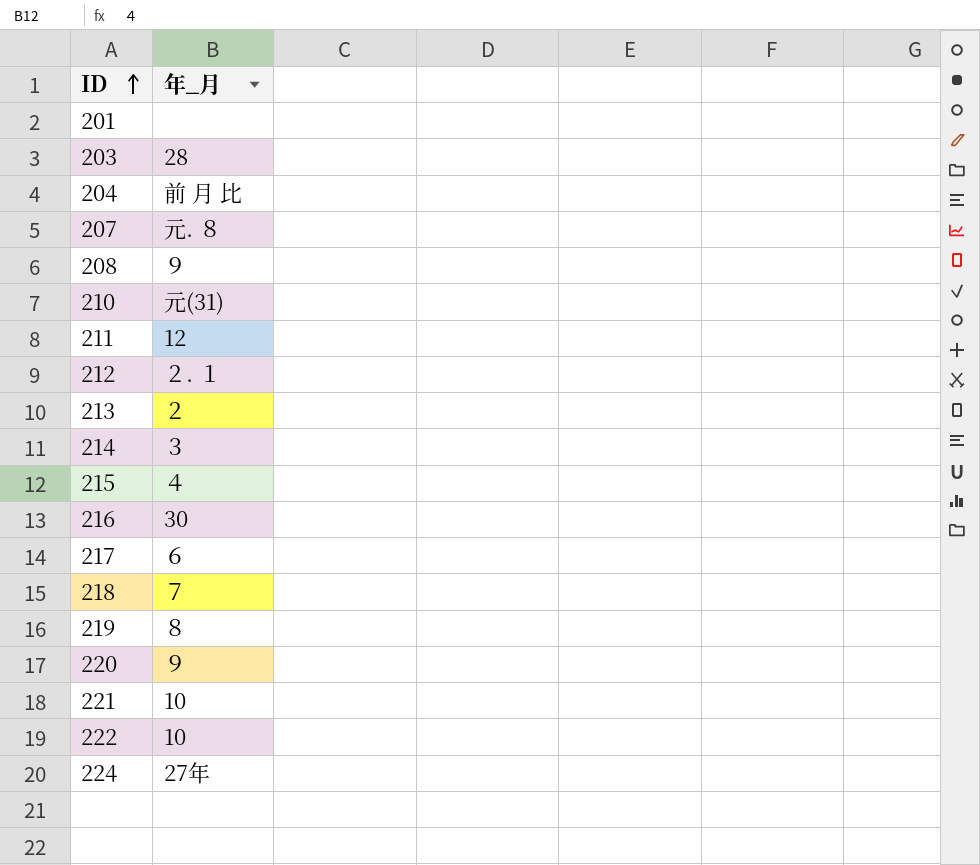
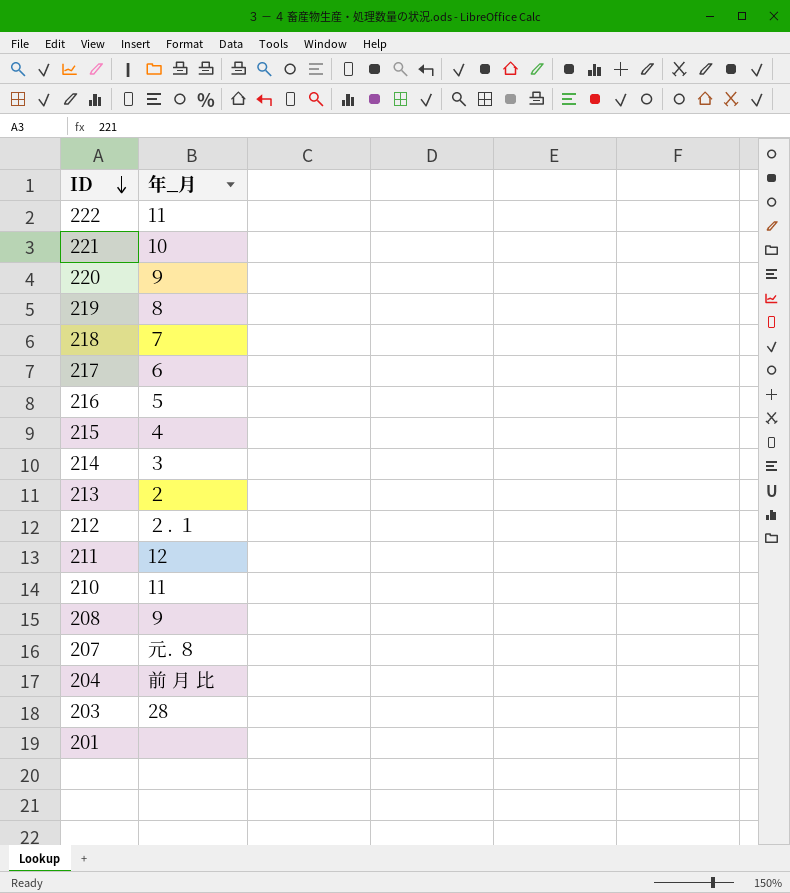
row order: ID ascending -> ID descending
row 224: 27年 -> none
222 | 年_月: 10 -> 11
216 | 年_月: 30 -> ５
210 | 年_月: 元(31) -> 11

